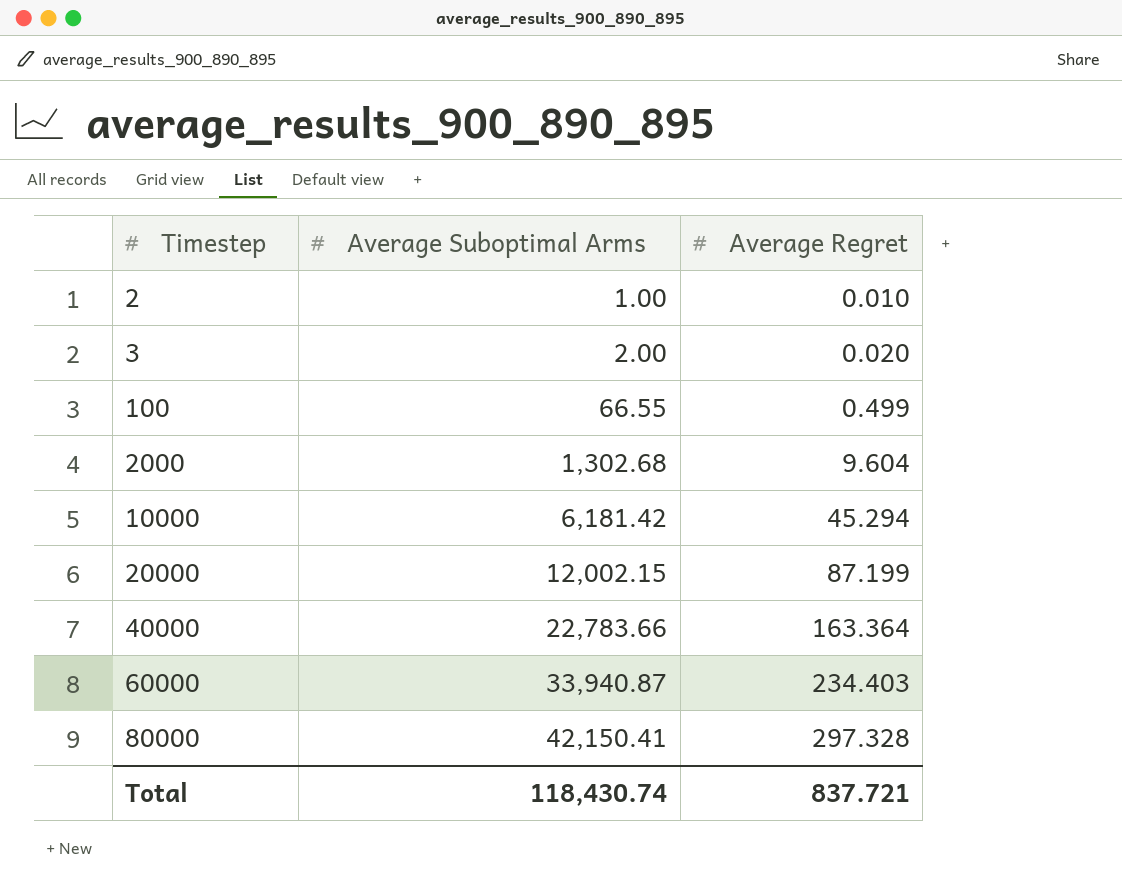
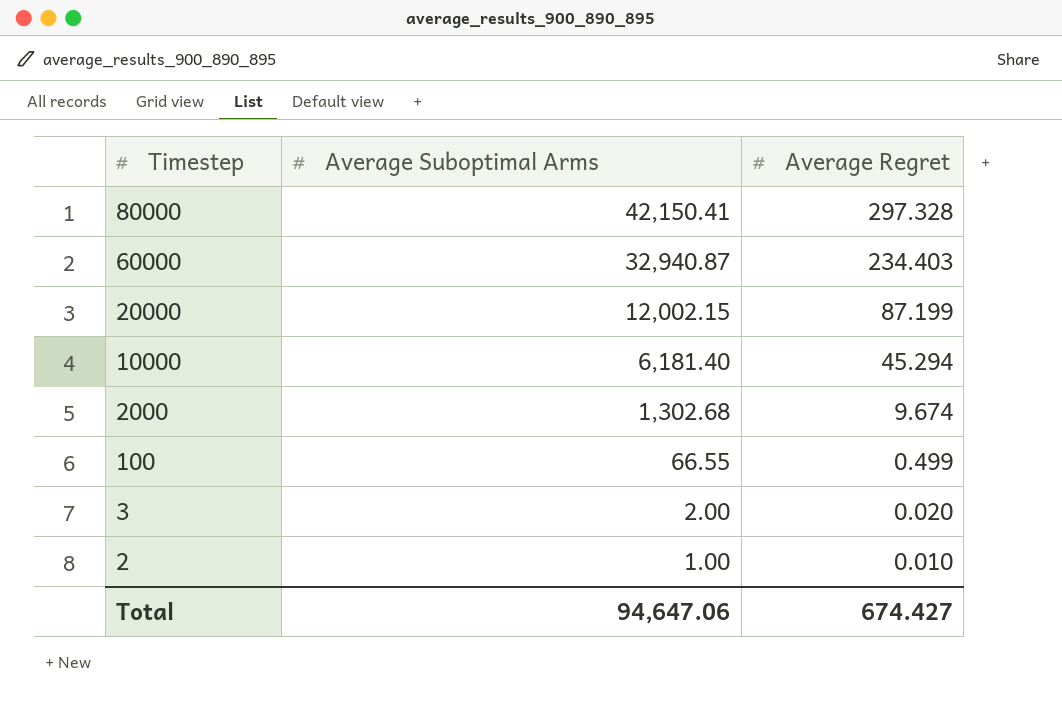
row order: Timestep ascending -> Timestep descending
row 40000: 22,783.66 | 163.364 -> none
60000 | Average Suboptimal Arms: 33,940.87 -> 32,940.87
10000 | Average Suboptimal Arms: 6,181.42 -> 6,181.40
2000 | Average Regret: 9.604 -> 9.674
Total | Average Suboptimal Arms: 118,430.74 -> 94,647.06
Total | Average Regret: 837.721 -> 674.427

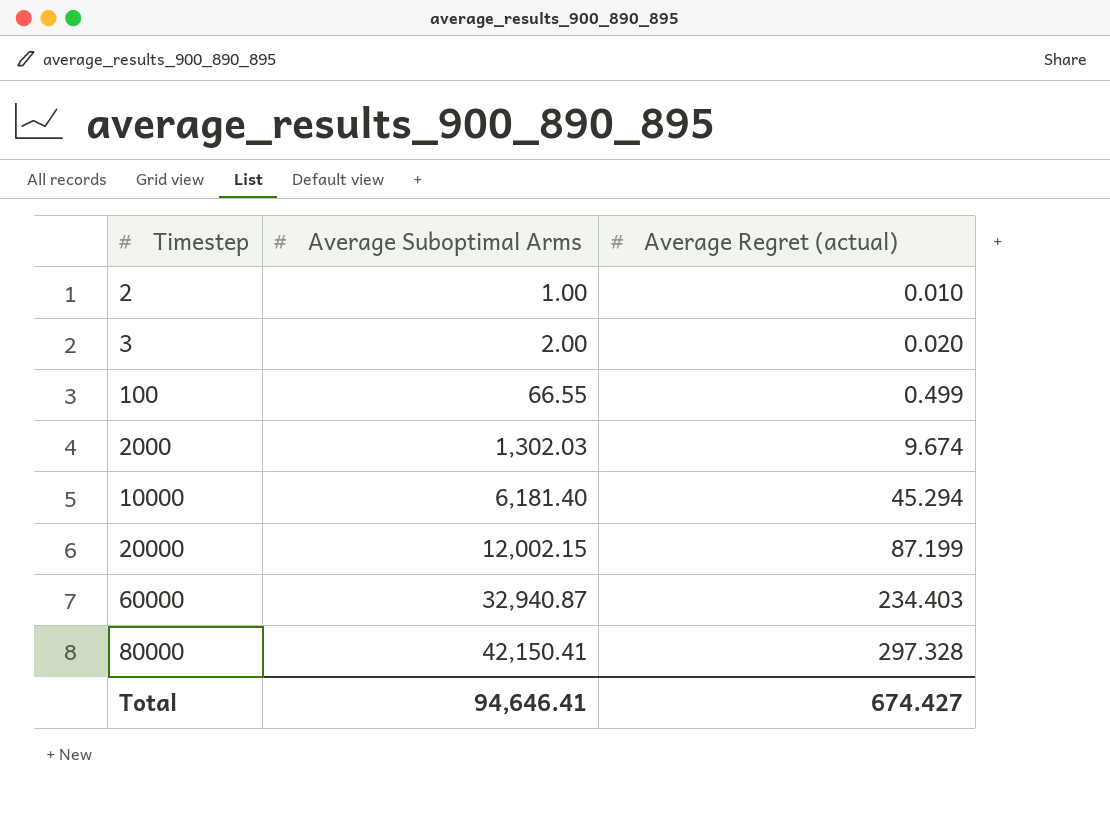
row order: Timestep descending -> Timestep ascending
column name: Average Regret -> Average Regret (actual)
2000 | Average Suboptimal Arms: 1,302.68 -> 1,302.03
Total | Average Suboptimal Arms: 94,647.06 -> 94,646.41

